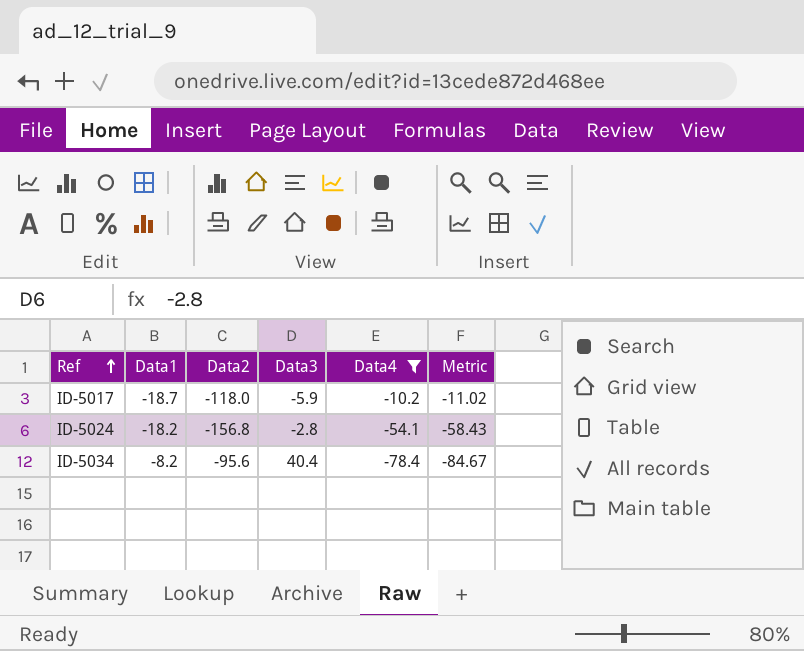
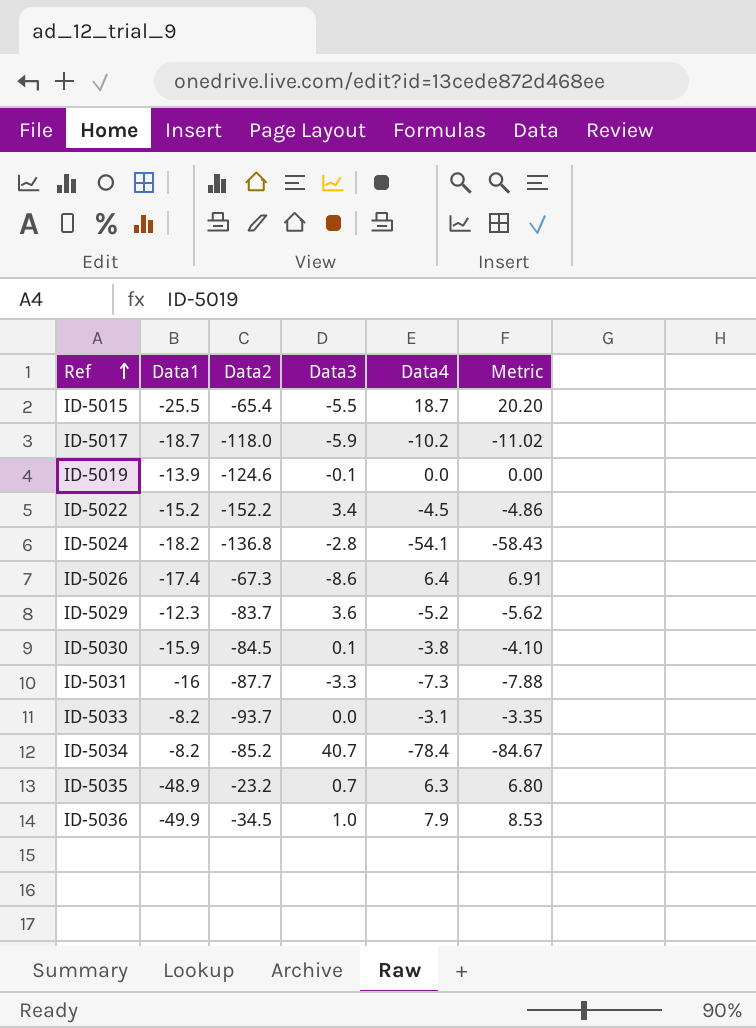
filter: Data4 <= -10.2 -> none
ID-5024 | Data2: -156.8 -> -136.8
ID-5034 | Data2: -95.6 -> -85.2
ID-5034 | Data3: 40.4 -> 40.7

